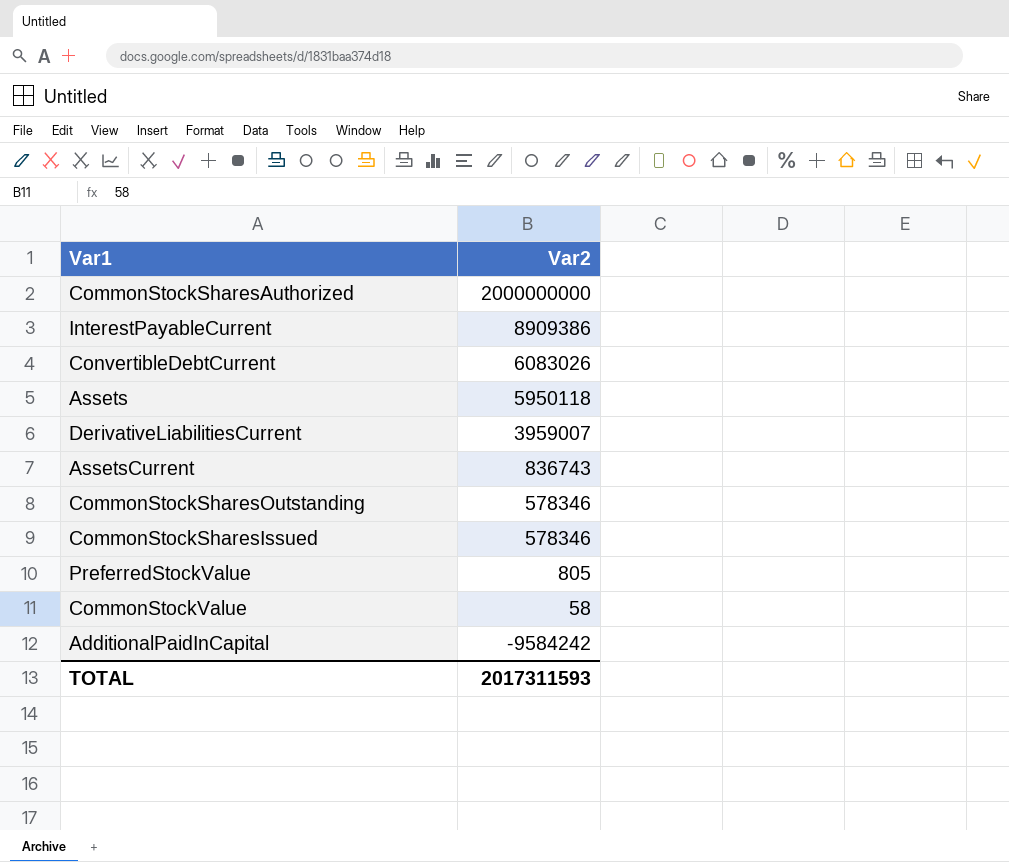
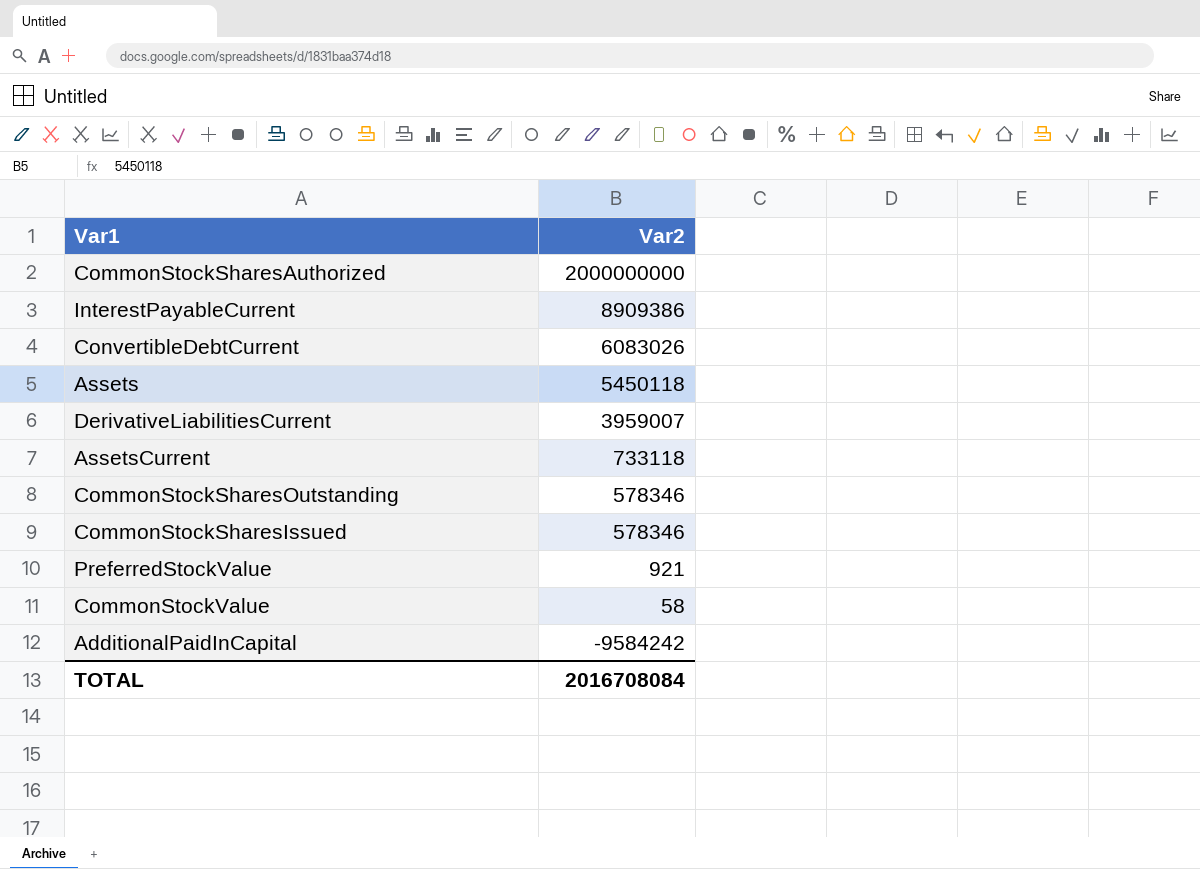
Assets | Var2: 5950118 -> 5450118
AssetsCurrent | Var2: 836743 -> 733118
PreferredStockValue | Var2: 805 -> 921
TOTAL | Var2: 2017311593 -> 2016708084

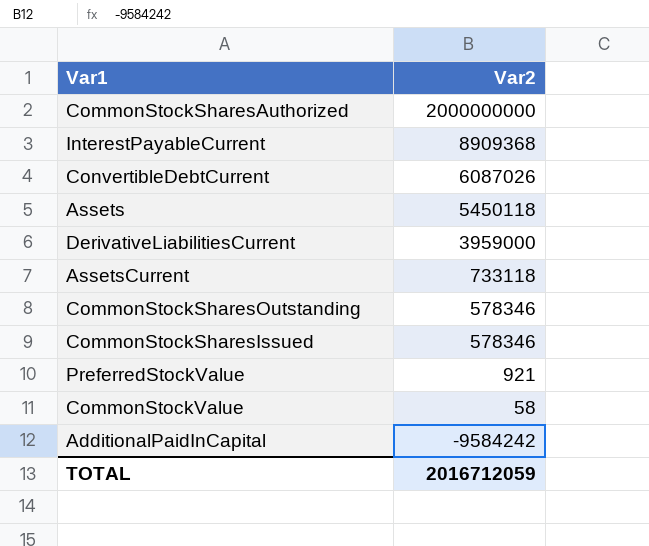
InterestPayableCurrent | Var2: 8909386 -> 8909368
ConvertibleDebtCurrent | Var2: 6083026 -> 6087026
DerivativeLiabilitiesCurrent | Var2: 3959007 -> 3959000
TOTAL | Var2: 2016708084 -> 2016712059

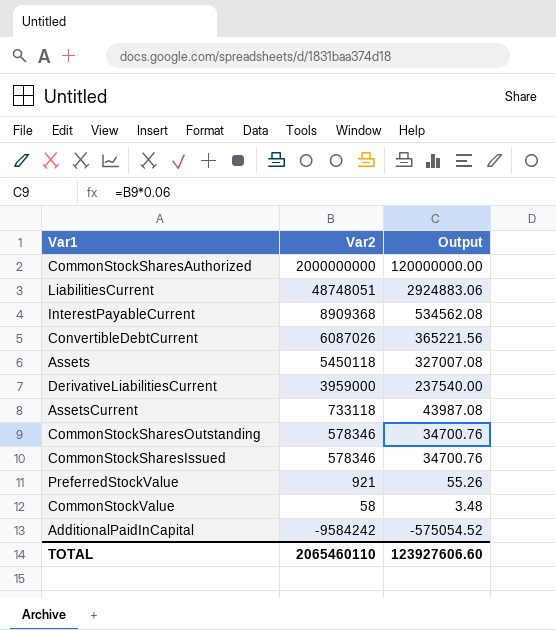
column Output | formula: none -> [Var2] * 0.06
row LiabilitiesCurrent: none -> 48748051 | 2924883.06
TOTAL | Var2: 2016712059 -> 2065460110

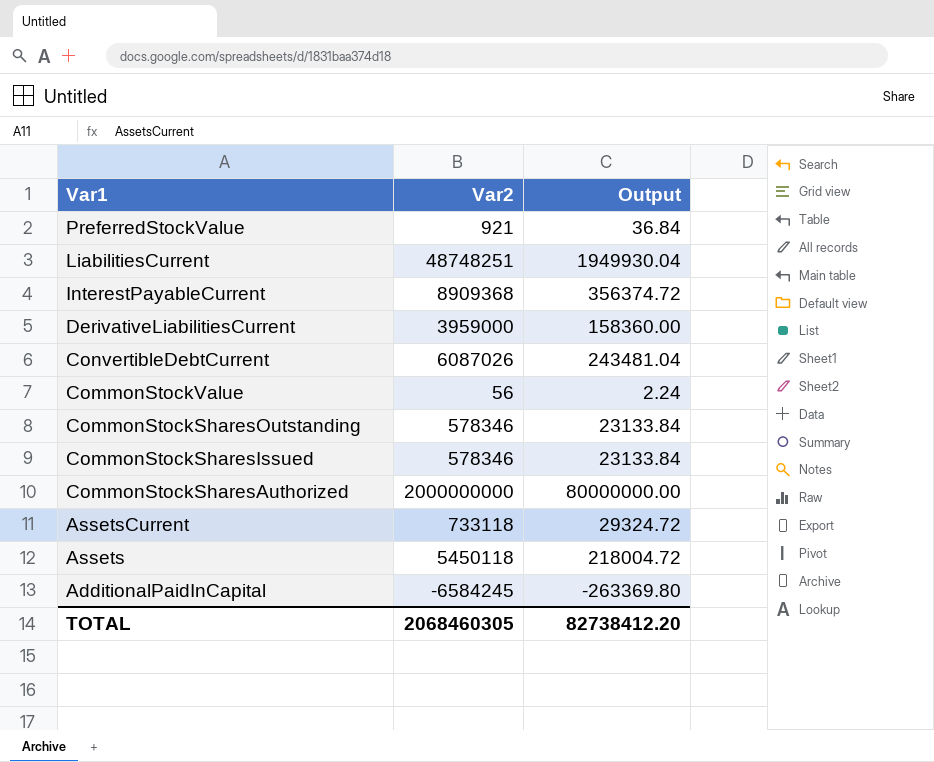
row order: Var2 descending -> Var1 descending
column Output | formula: [Var2] * 0.06 -> [Var2] * 0.04
LiabilitiesCurrent | Var2: 48748051 -> 48748251
CommonStockValue | Var2: 58 -> 56
AdditionalPaidInCapital | Var2: -9584242 -> -6584245
TOTAL | Var2: 2065460110 -> 2068460305
TOTAL | Output: 123927606.60 -> 82738412.20

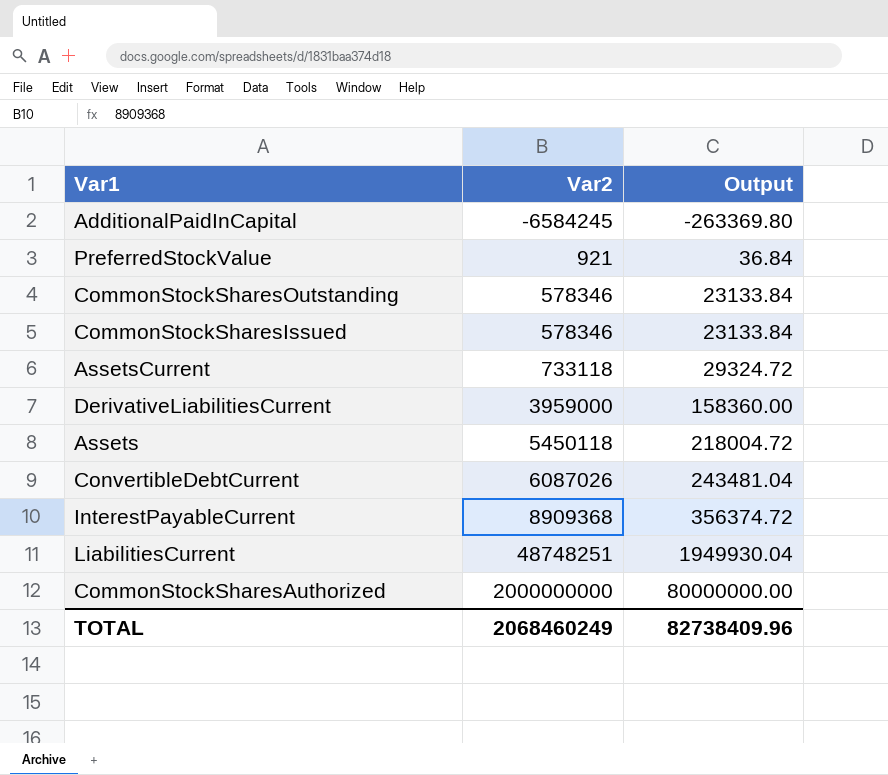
row order: Var1 descending -> Var2 ascending
row CommonStockValue: 56 | 2.24 -> none
TOTAL | Var2: 2068460305 -> 2068460249
TOTAL | Output: 82738412.20 -> 82738409.96

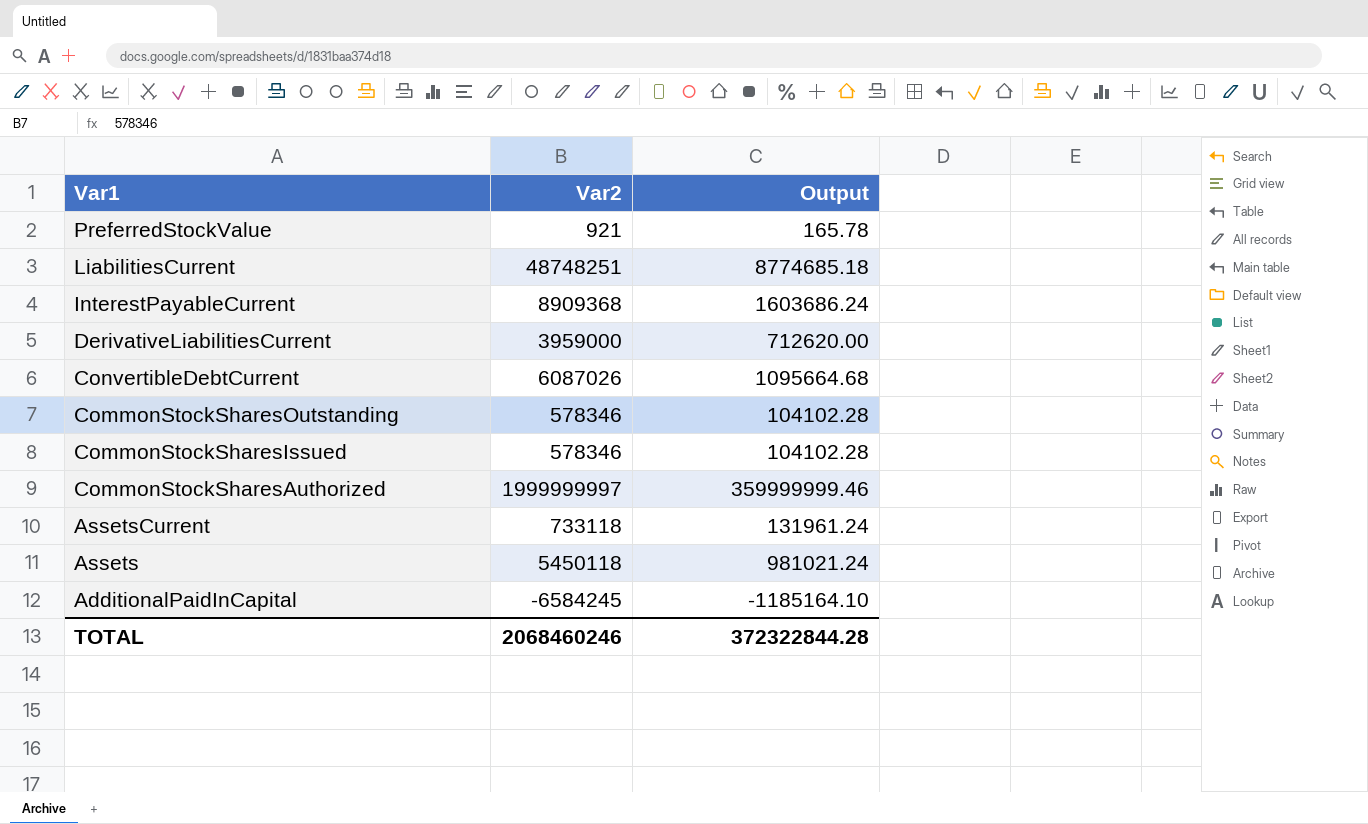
row order: Var2 ascending -> Var1 descending
column Output | formula: [Var2] * 0.04 -> [Var2] * 0.18
CommonStockSharesAuthorized | Var2: 2000000000 -> 1999999997
TOTAL | Var2: 2068460249 -> 2068460246
TOTAL | Output: 82738409.96 -> 372322844.28

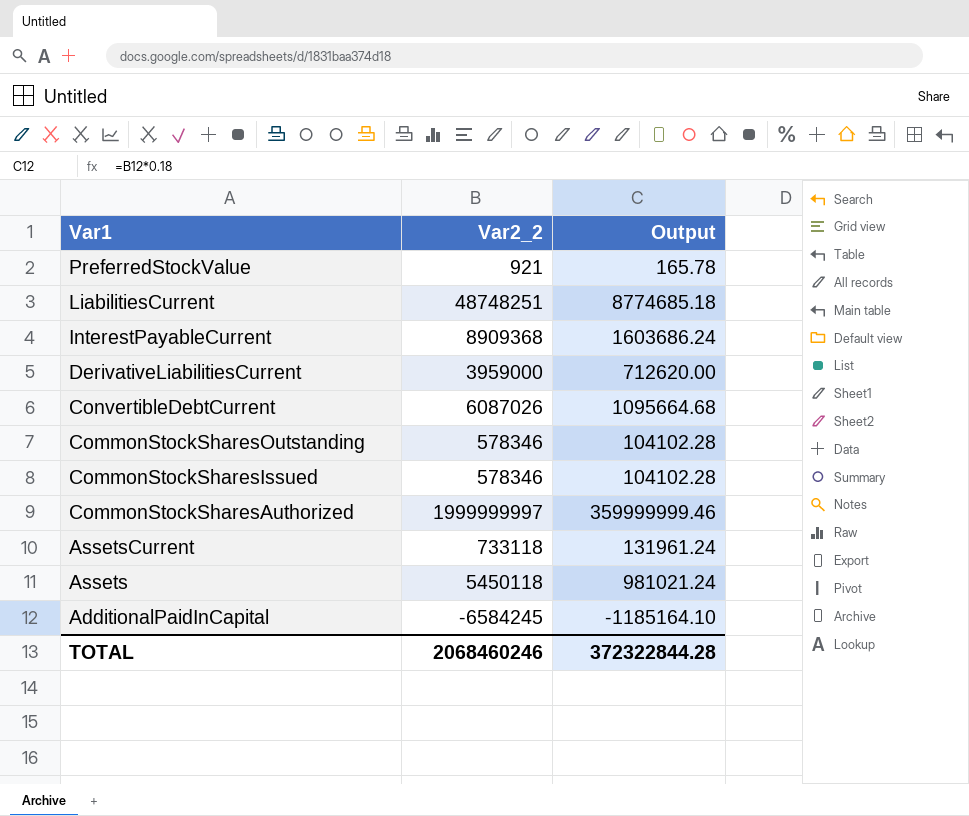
column name: Var2 -> Var2_2

